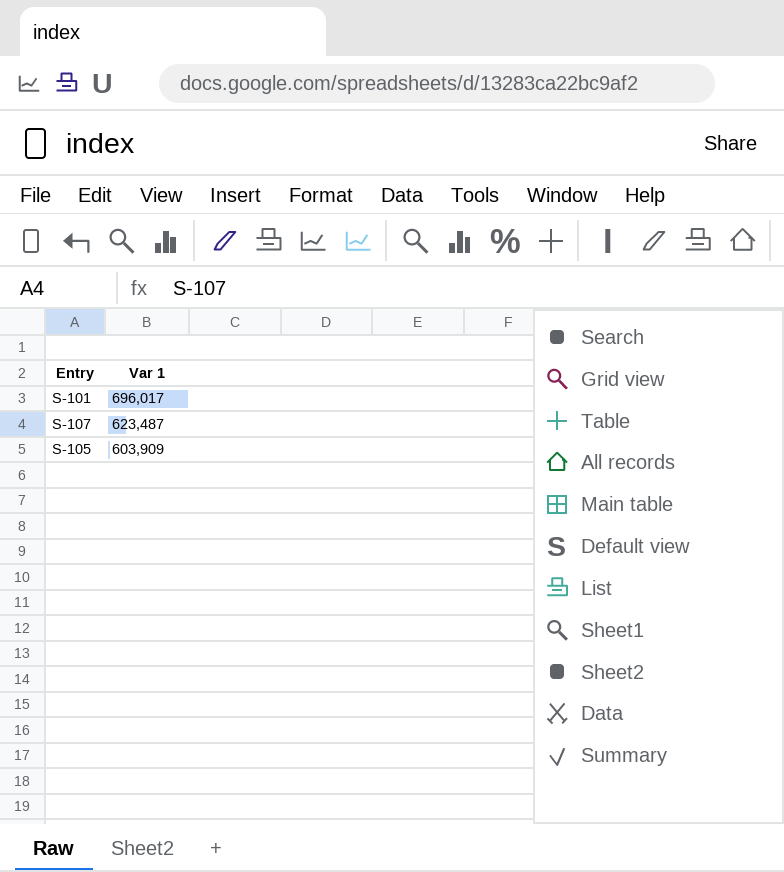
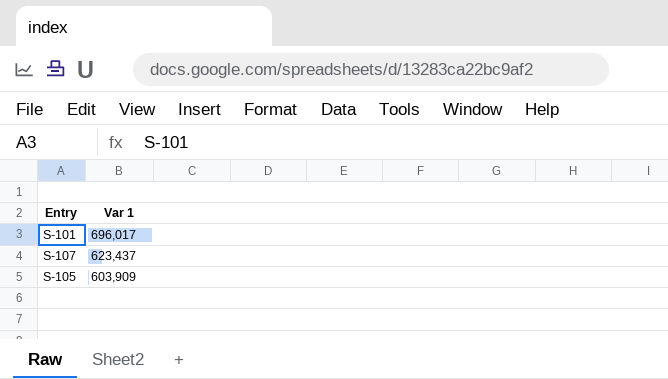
S-107 | Var 1: 623,487 -> 623,437

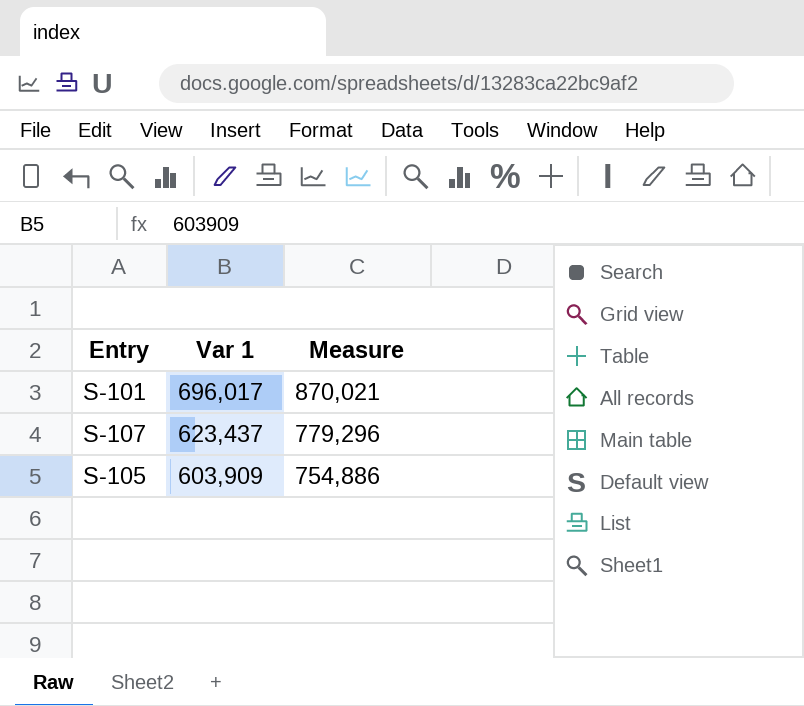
column Measure | formula: none -> [Var 1] * 1.25

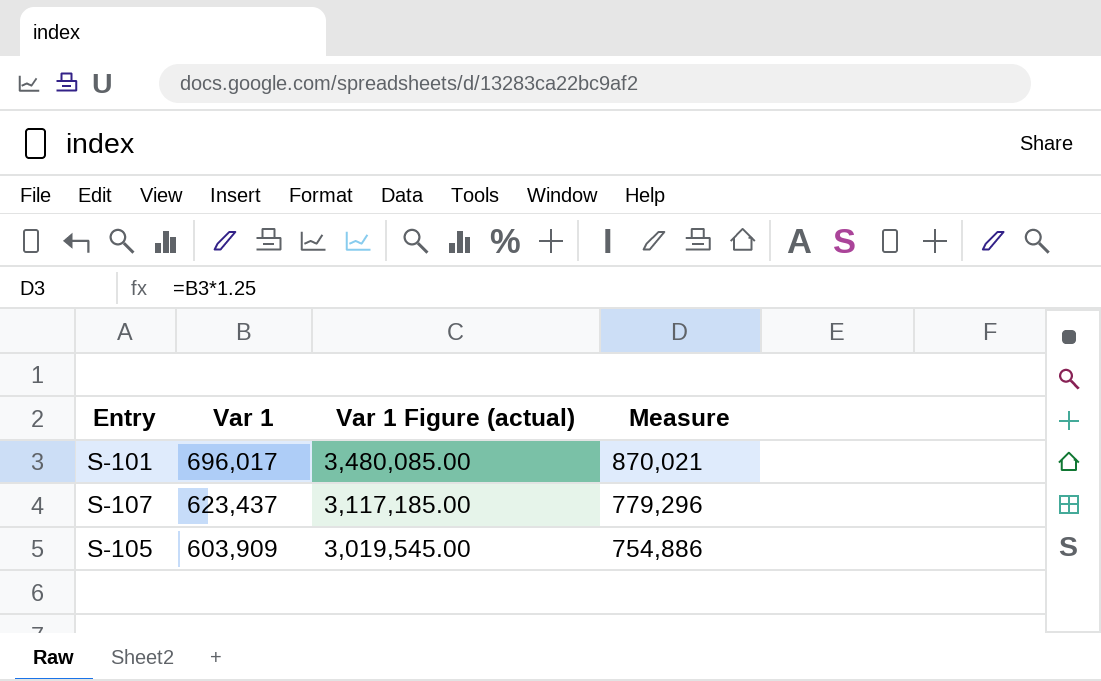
column Var 1 Figure (actual) | formula: none -> [Var 1] * 5

